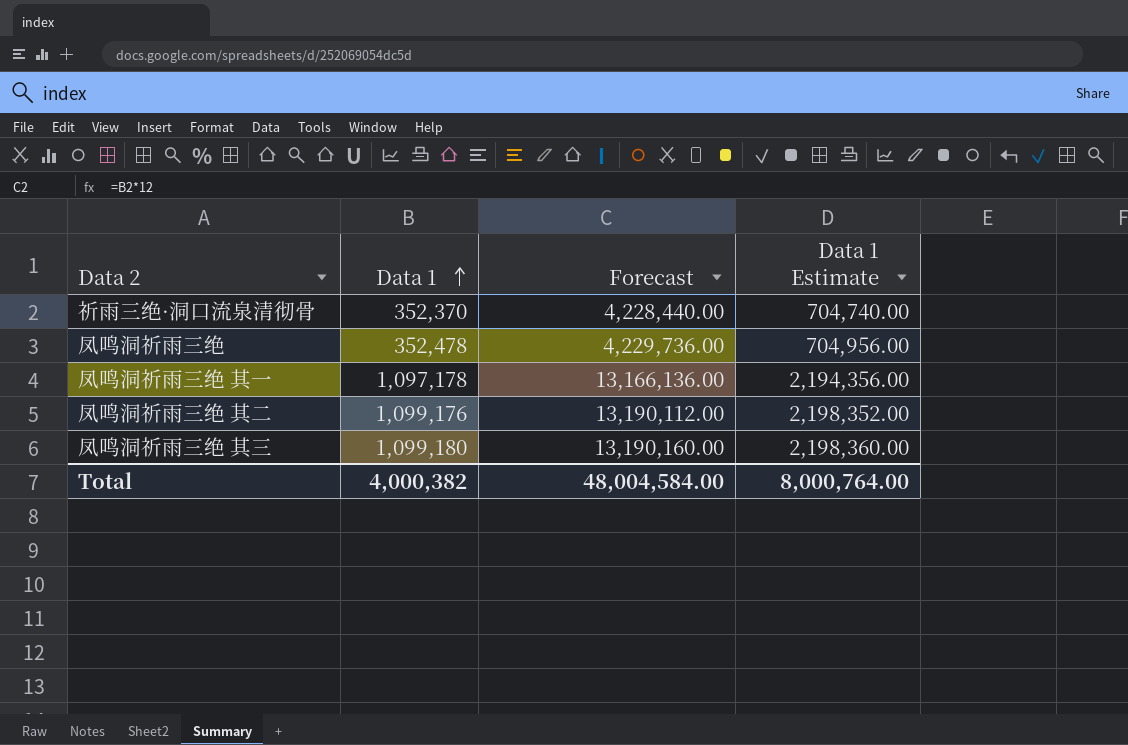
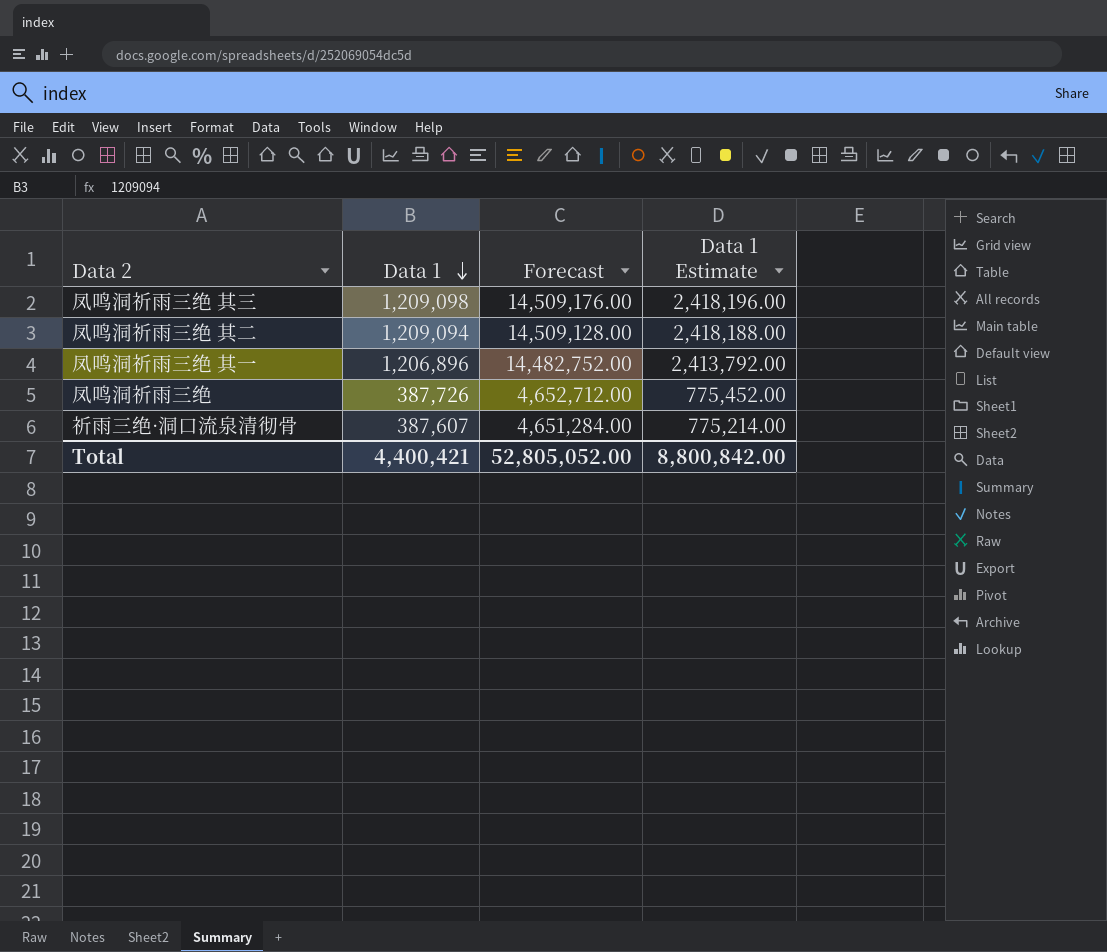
row order: Data 1 ascending -> Data 1 descending
凤鸣洞祈雨三绝 其三 | Data 1: 1,099,180 -> 1,209,098
凤鸣洞祈雨三绝 其三 | Forecast: 13,190,160.00 -> 14,509,176.00
凤鸣洞祈雨三绝 其三 | Data 1 Estimate: 2,198,360.00 -> 2,418,196.00
凤鸣洞祈雨三绝 其二 | Data 1: 1,099,176 -> 1,209,094
凤鸣洞祈雨三绝 其二 | Forecast: 13,190,112.00 -> 14,509,128.00
凤鸣洞祈雨三绝 其二 | Data 1 Estimate: 2,198,352.00 -> 2,418,188.00
凤鸣洞祈雨三绝 其一 | Data 1: 1,097,178 -> 1,206,896
凤鸣洞祈雨三绝 其一 | Forecast: 13,166,136.00 -> 14,482,752.00
凤鸣洞祈雨三绝 其一 | Data 1 Estimate: 2,194,356.00 -> 2,413,792.00
凤鸣洞祈雨三绝 | Data 1: 352,478 -> 387,726
凤鸣洞祈雨三绝 | Forecast: 4,229,736.00 -> 4,652,712.00
凤鸣洞祈雨三绝 | Data 1 Estimate: 704,956.00 -> 775,452.00
祈雨三绝·洞口流泉清彻骨 | Data 1: 352,370 -> 387,607
祈雨三绝·洞口流泉清彻骨 | Forecast: 4,228,440.00 -> 4,651,284.00
祈雨三绝·洞口流泉清彻骨 | Data 1 Estimate: 704,740.00 -> 775,214.00
Total | Data 1: 4,000,382 -> 4,400,421
Total | Forecast: 48,004,584.00 -> 52,805,052.00
Total | Data 1 Estimate: 8,000,764.00 -> 8,800,842.00

